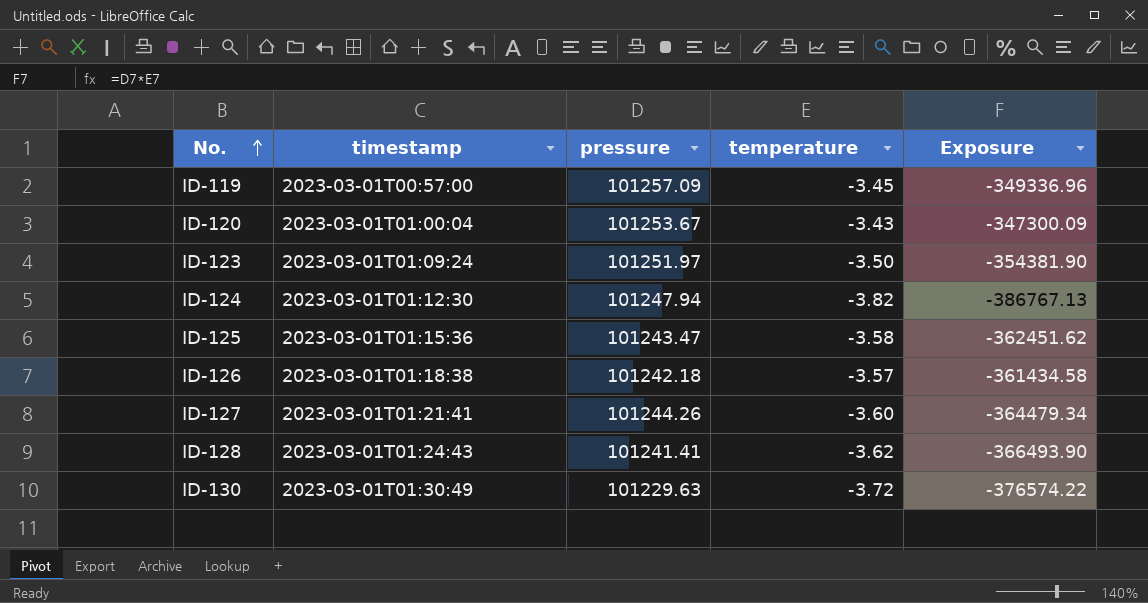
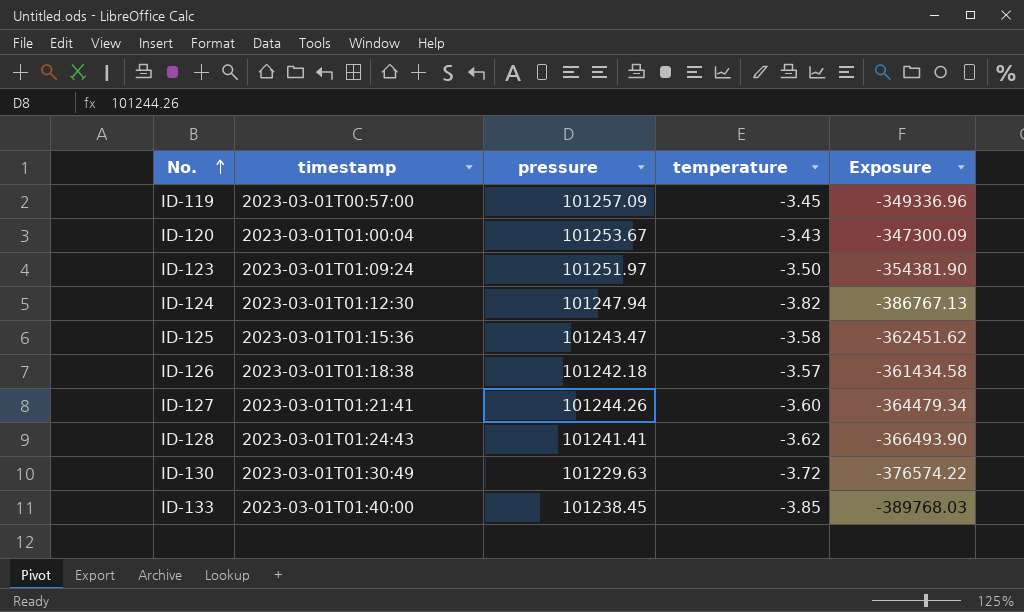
row ID-133: none -> 2023-03-01T01:40:00 | 101238.45 | -3.85 | -389768.03

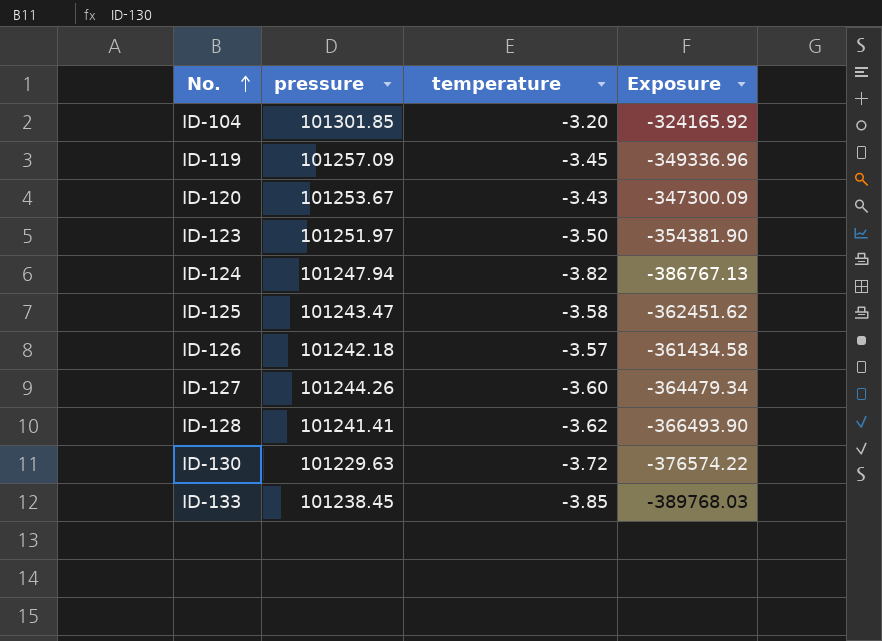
column timestamp | position: 2 -> none
row ID-104: none -> 101301.85 | -3.20 | -324165.92

